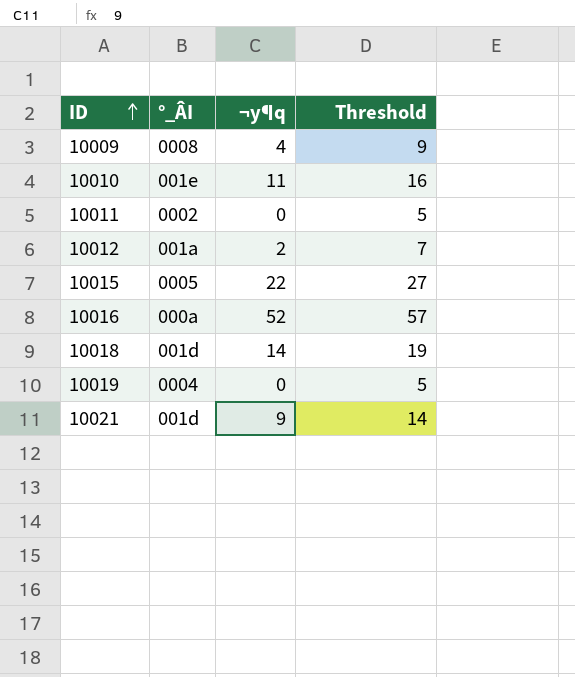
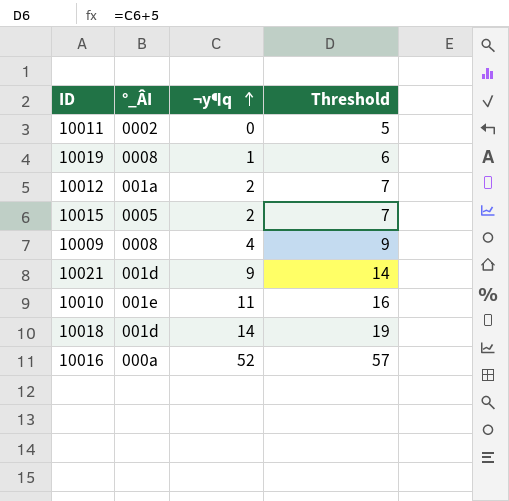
row order: ID ascending -> ¬y¶q ascending
10019 | °_ÂI: 0004 -> 0008
10019 | ¬y¶q: 0 -> 1
10019 | Threshold: 5 -> 6
10015 | ¬y¶q: 22 -> 2
10015 | Threshold: 27 -> 7

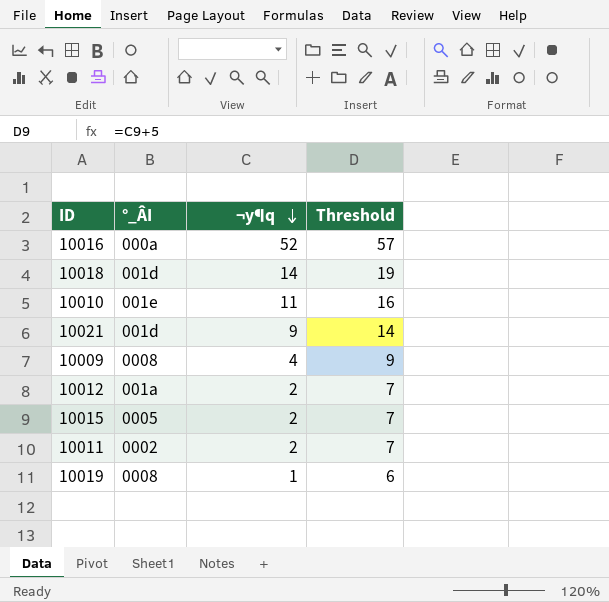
row order: ¬y¶q ascending -> ¬y¶q descending
10011 | ¬y¶q: 0 -> 2
10011 | Threshold: 5 -> 7

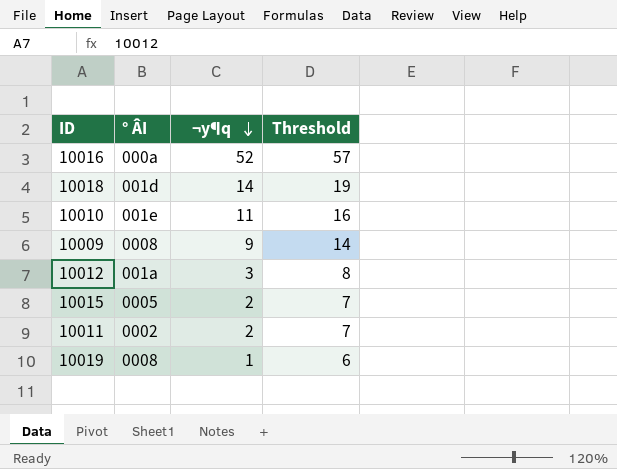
column name: °_ÂI -> ° ÂI
row 10021: 001d | 9 | 14 -> none
10009 | ¬y¶q: 4 -> 9
10009 | Threshold: 9 -> 14
10012 | ¬y¶q: 2 -> 3
10012 | Threshold: 7 -> 8

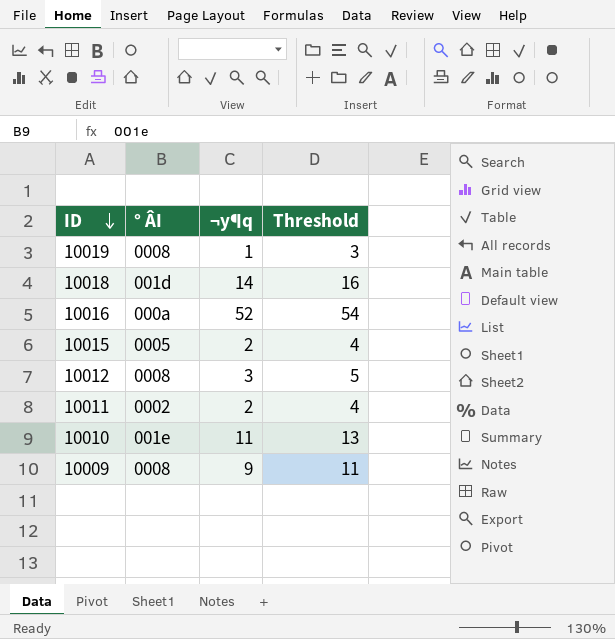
row order: ¬y¶q descending -> ID descending
column Threshold | formula: [¬y¶q] + 5 -> [¬y¶q] + 2
10012 | ° ÂI: 001a -> 0008

